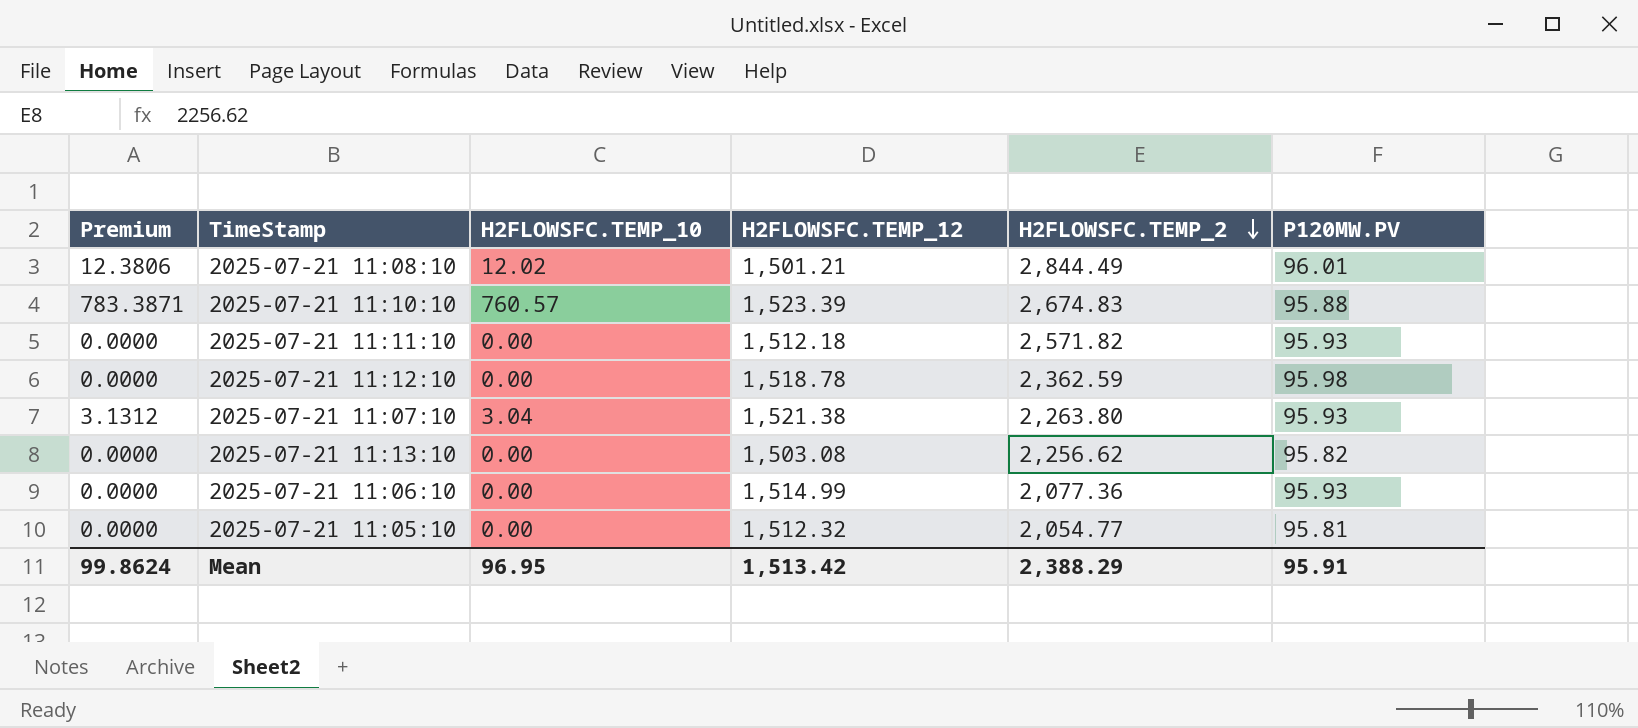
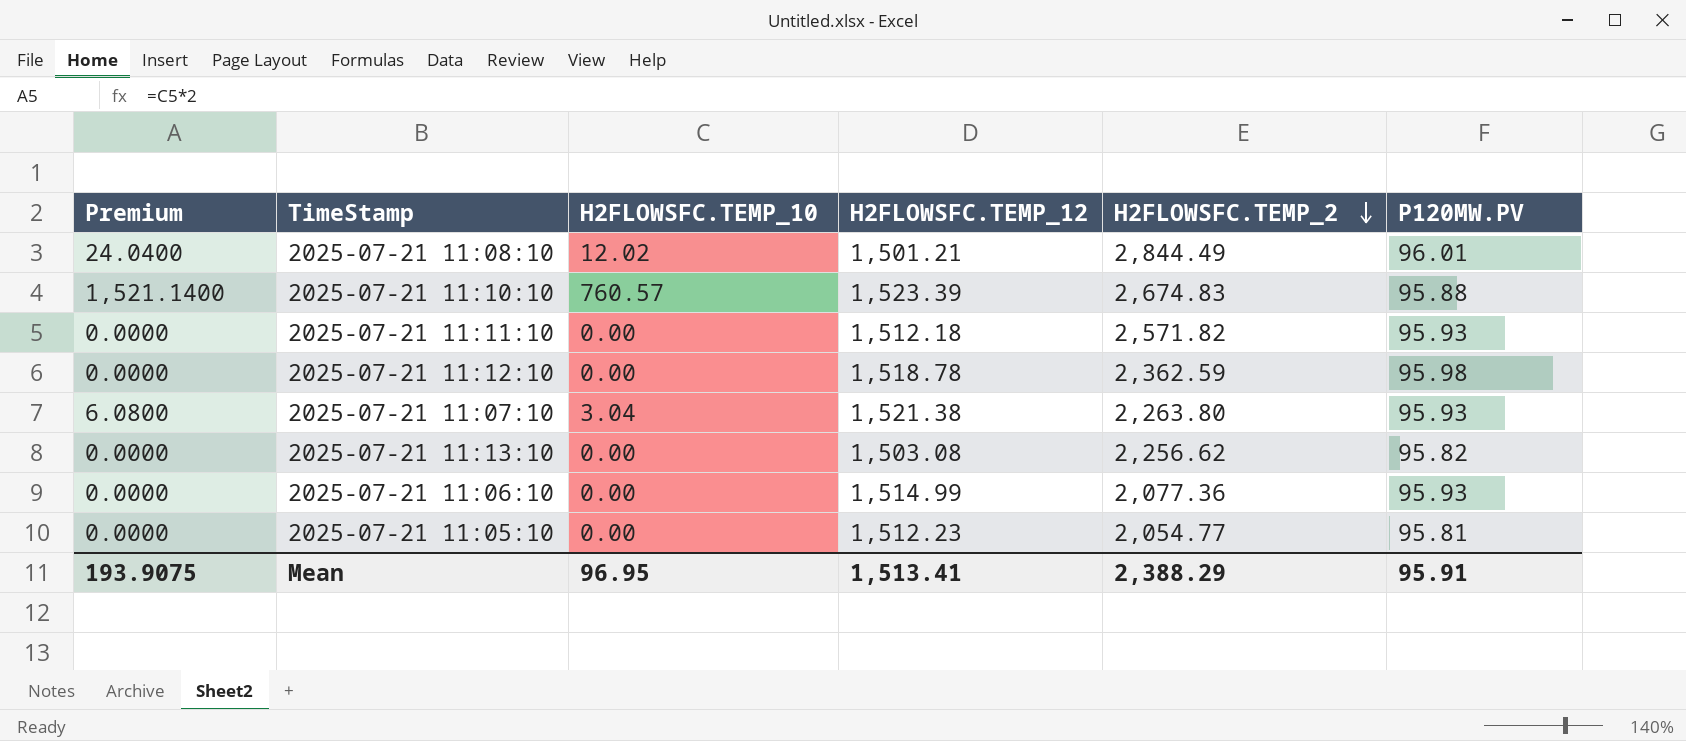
column Premium | formula: [H2FLOWSFC.TEMP_10] * 1.03 -> [H2FLOWSFC.TEMP_10] * 2
2025-07-21 11:05:10 | H2FLOWSFC.TEMP_12: 1,512.32 -> 1,512.23
Mean | Premium: 99.8624 -> 193.9075
Mean | H2FLOWSFC.TEMP_12: 1,513.42 -> 1,513.41

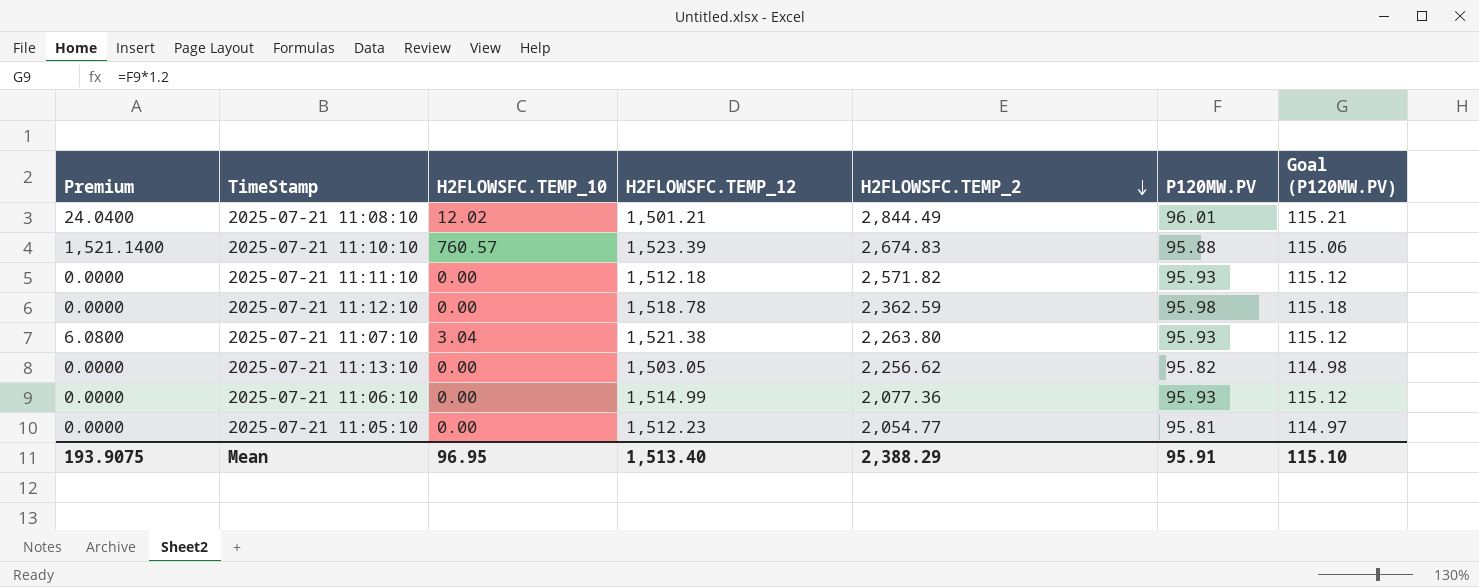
column Goal (P120MW.PV) | formula: none -> [P120MW.PV] * 1.2
2025-07-21 11:13:10 | H2FLOWSFC.TEMP_12: 1,503.08 -> 1,503.05
Mean | H2FLOWSFC.TEMP_12: 1,513.41 -> 1,513.40

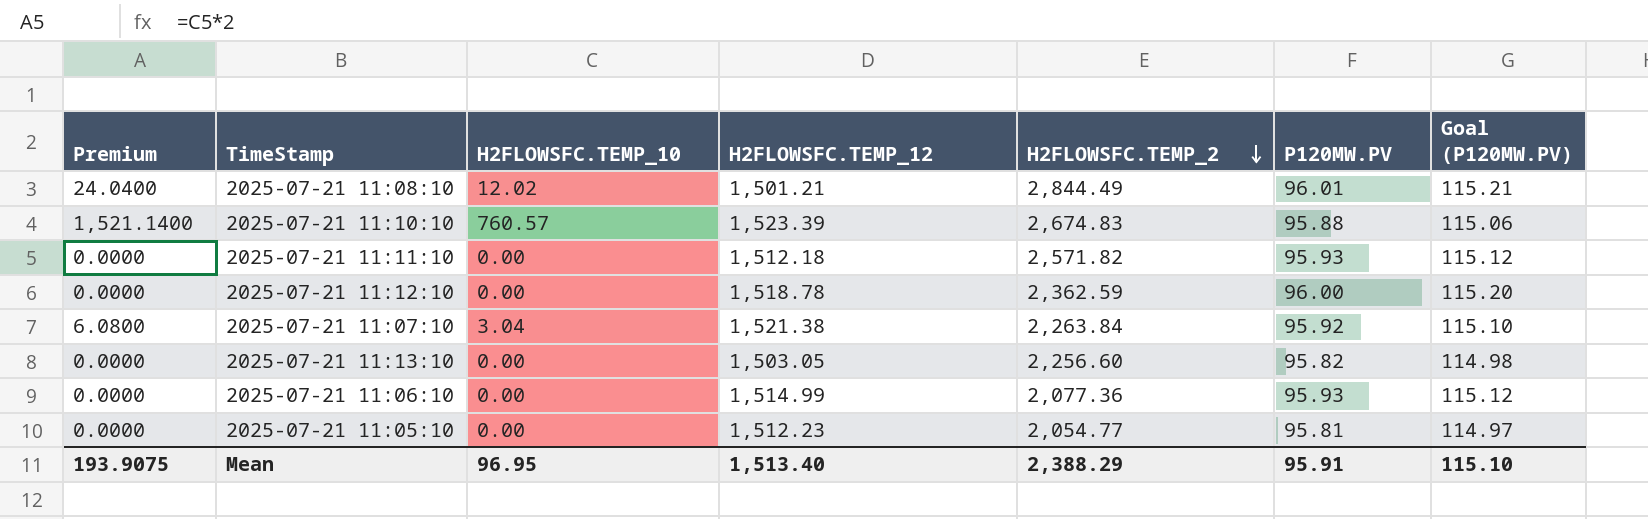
2025-07-21 11:12:10 | P120MW.PV: 95.98 -> 96.00
2025-07-21 11:12:10 | Goal (P120MW.PV): 115.18 -> 115.20
2025-07-21 11:07:10 | H2FLOWSFC.TEMP_2: 2,263.80 -> 2,263.84
2025-07-21 11:07:10 | P120MW.PV: 95.93 -> 95.92
2025-07-21 11:07:10 | Goal (P120MW.PV): 115.12 -> 115.10
2025-07-21 11:13:10 | H2FLOWSFC.TEMP_2: 2,256.62 -> 2,256.60

